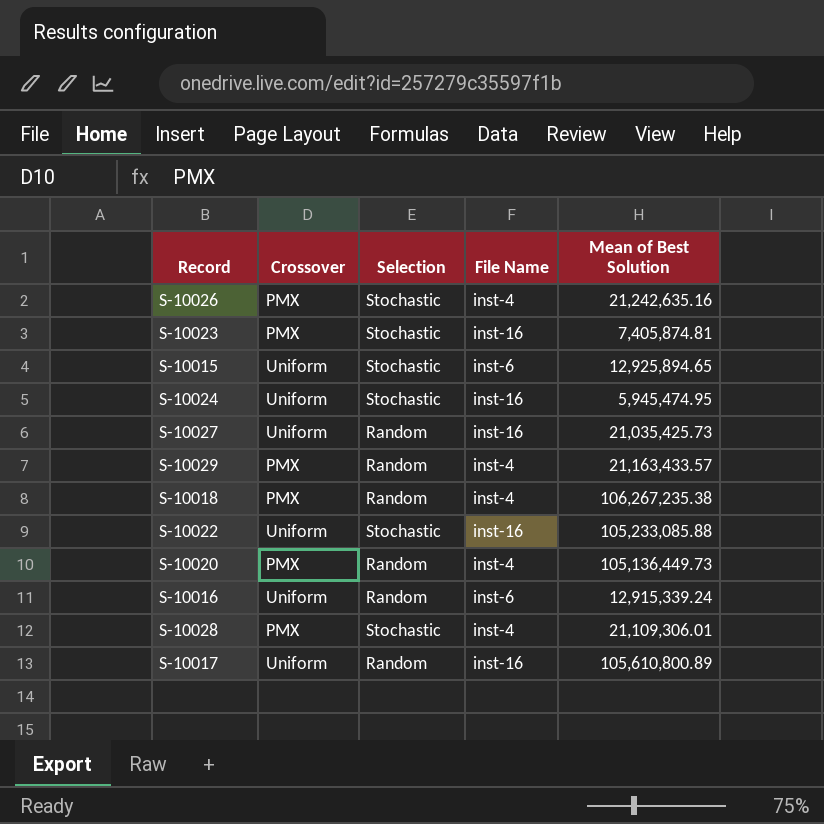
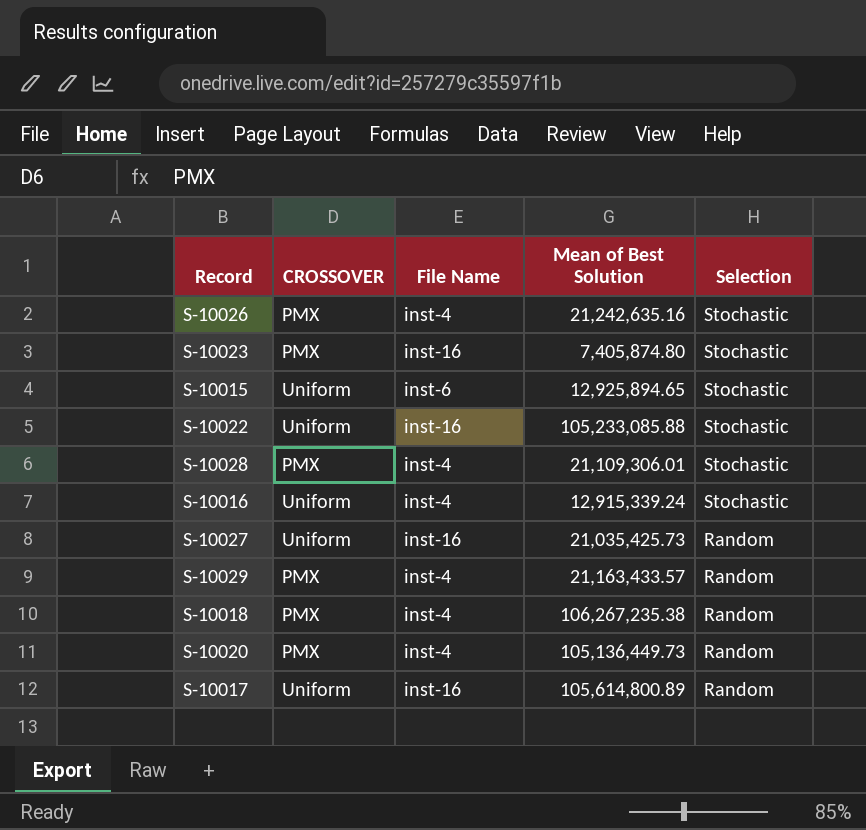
row order: none -> Selection descending
column name: Crossover -> CROSSOVER
column Selection | position: 3 -> 5
row S-10024: Uniform | Stochastic | inst-16 | 5,945,474.95 -> none
S-10023 | Mean of Best Solution: 7,405,874.81 -> 7,405,874.80
S-10016 | File Name: inst-6 -> inst-4
S-10016 | Selection: Random -> Stochastic
S-10017 | Mean of Best Solution: 105,610,800.89 -> 105,614,800.89

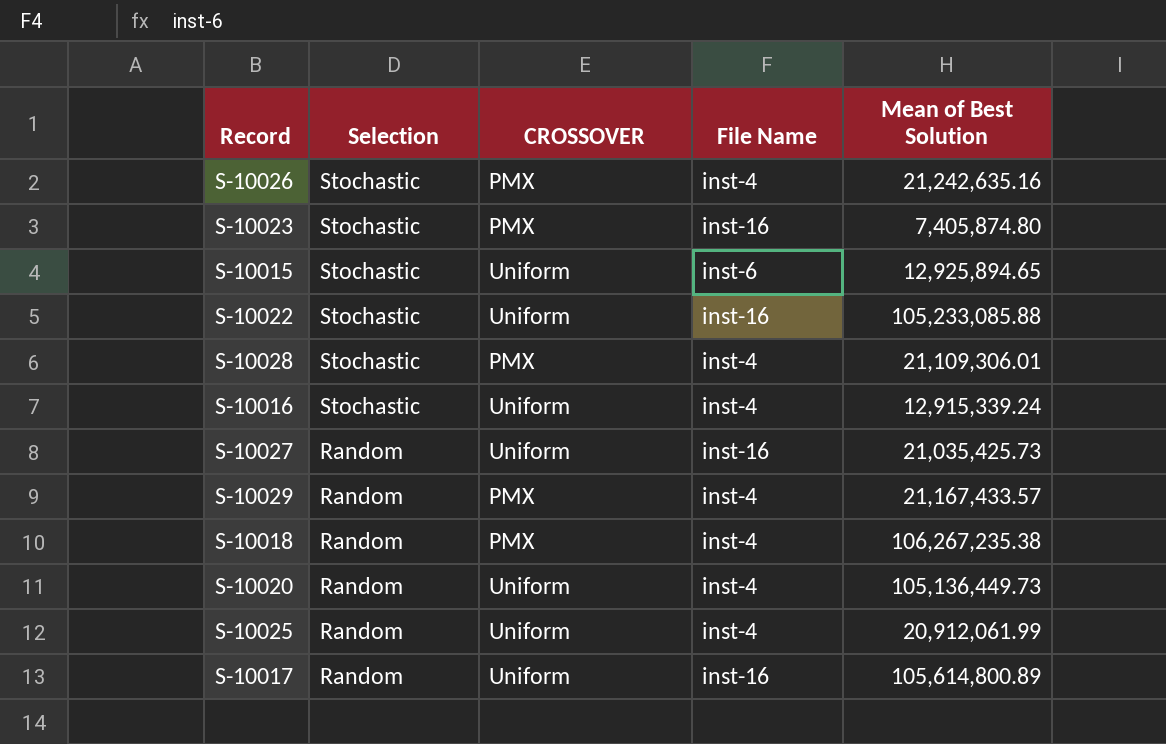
column Selection | position: 5 -> 2
S-10029 | Mean of Best Solution: 21,163,433.57 -> 21,167,433.57
S-10020 | CROSSOVER: PMX -> Uniform
row S-10025: none -> Random | Uniform | inst-4 | 20,912,061.99

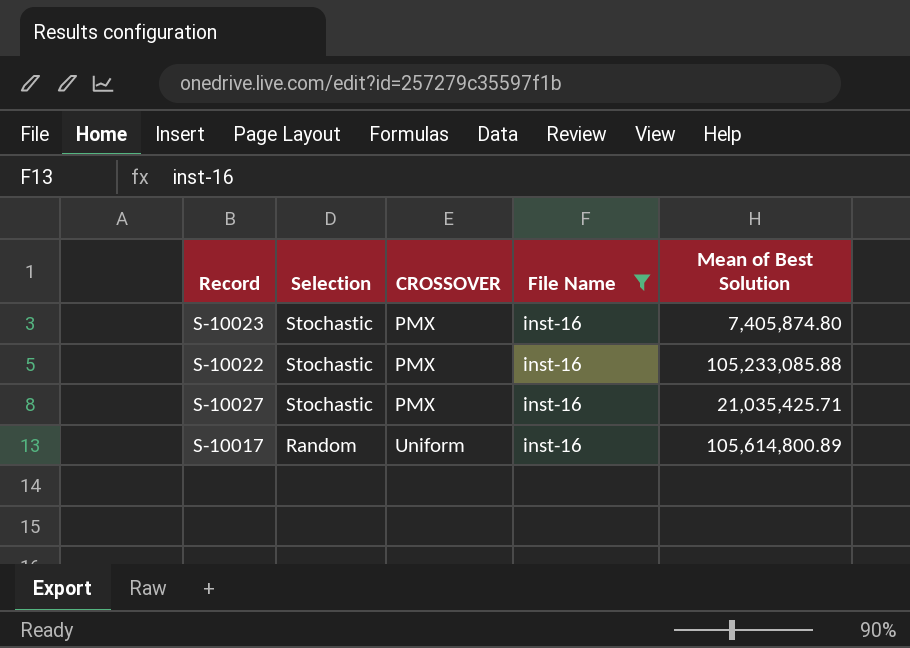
filter: none -> File Name = inst-16
S-10022 | CROSSOVER: Uniform -> PMX
S-10027 | Selection: Random -> Stochastic
S-10027 | CROSSOVER: Uniform -> PMX
S-10027 | Mean of Best Solution: 21,035,425.73 -> 21,035,425.71

